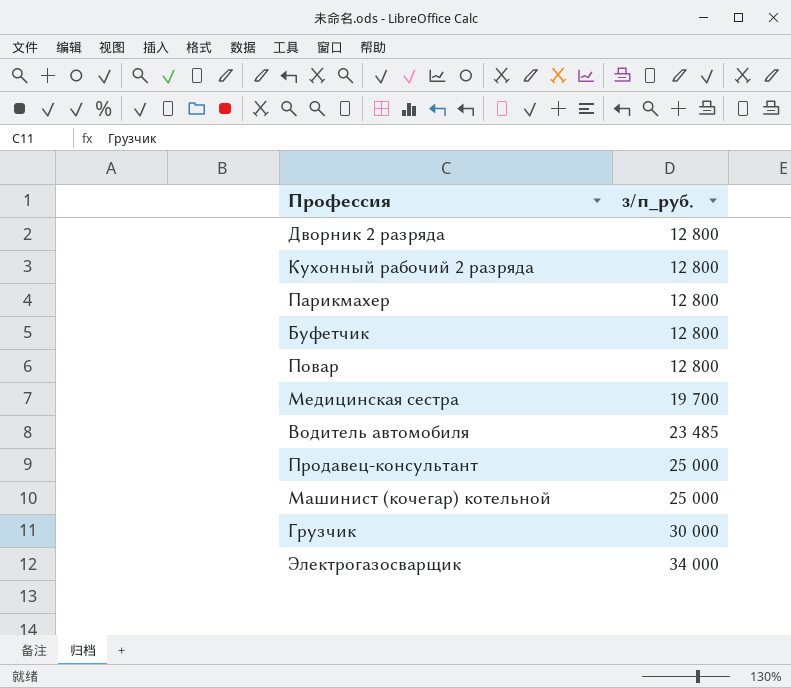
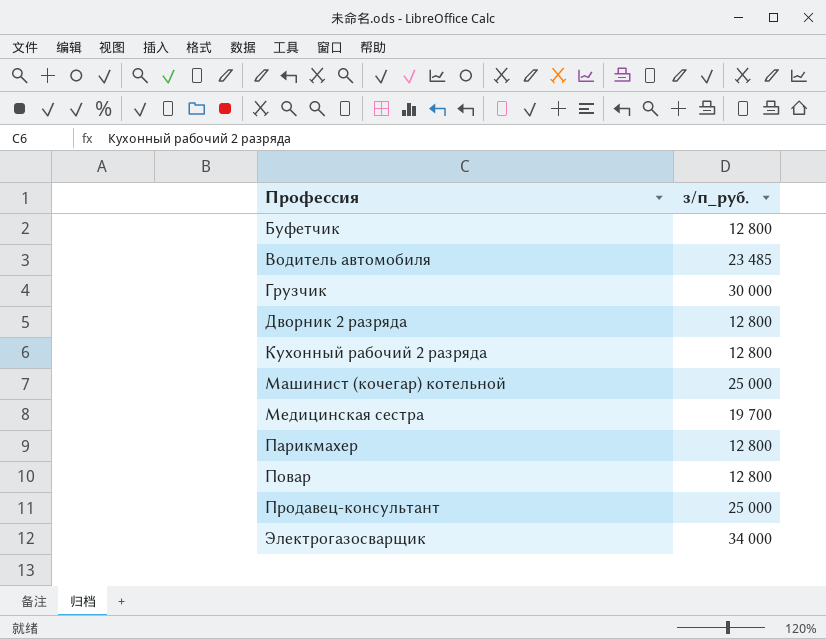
row order: з/п_руб. ascending -> Профессия ascending

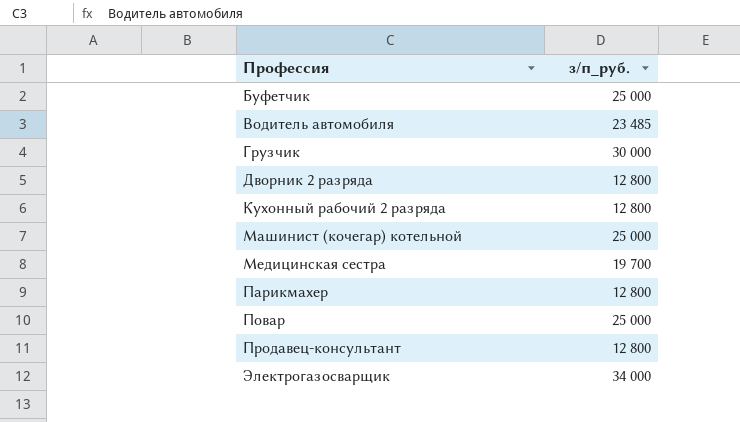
Буфетчик | з/п_руб.: 12 800 -> 25 000
Повар | з/п_руб.: 12 800 -> 25 000
Продавец-консультант | з/п_руб.: 25 000 -> 12 800

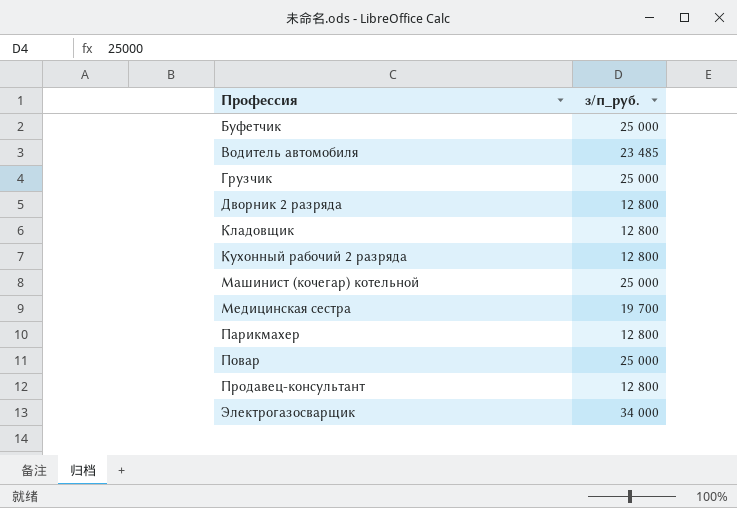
Грузчик | з/п_руб.: 30 000 -> 25 000
row Кладовщик: none -> 12 800

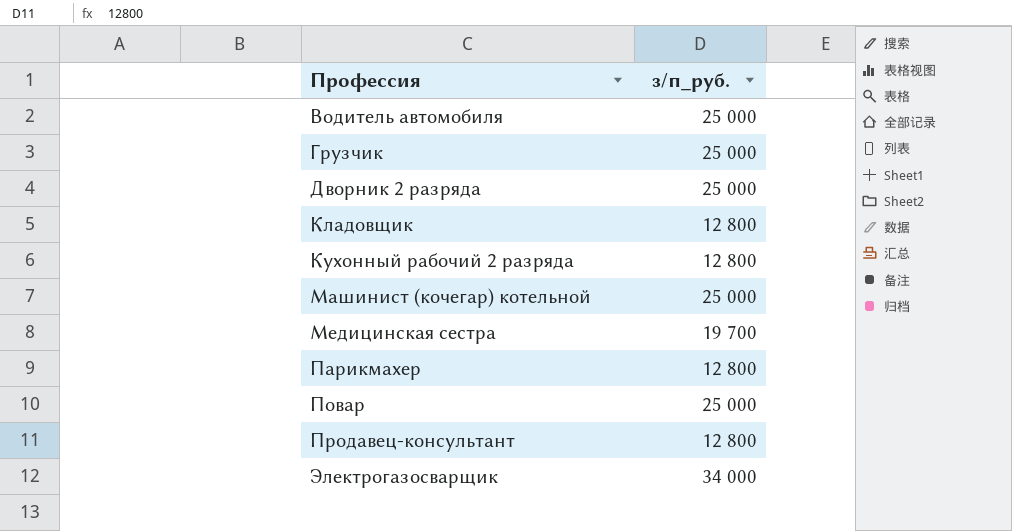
row Буфетчик: 25 000 -> none
Водитель автомобиля | з/п_руб.: 23 485 -> 25 000
Дворник 2 разряда | з/п_руб.: 12 800 -> 25 000

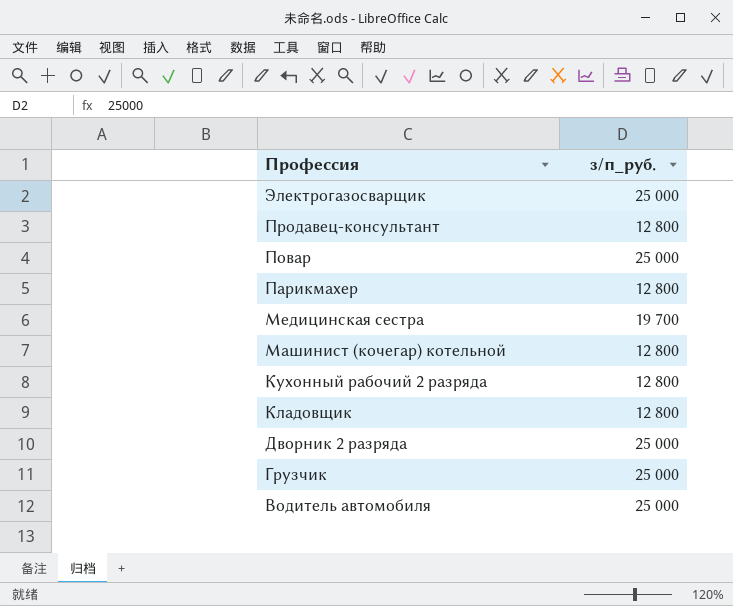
row order: Профессия ascending -> Профессия descending
Электрогазосварщик | з/п_руб.: 34 000 -> 25 000
Машинист (кочегар) котельной | з/п_руб.: 25 000 -> 12 800

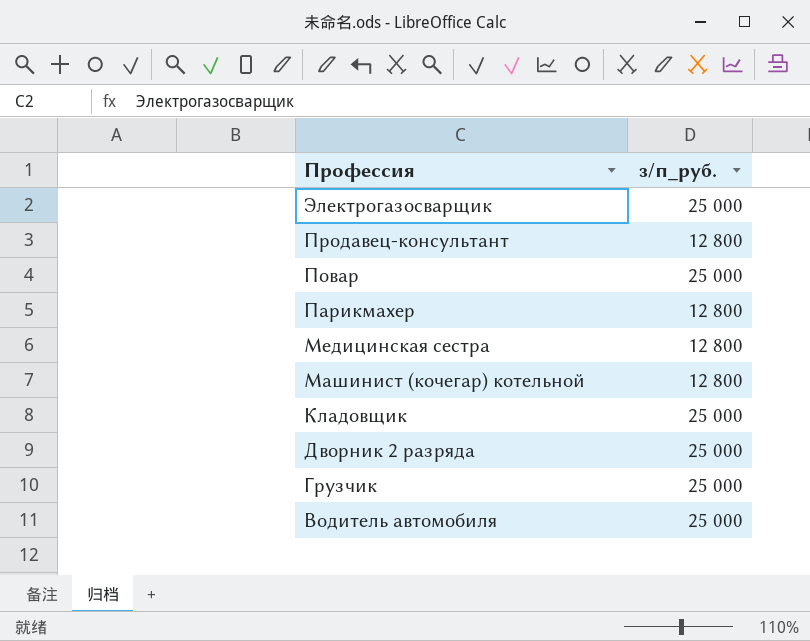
row Кухонный рабочий 2 разряда: 12 800 -> none
Медицинская сестра | з/п_руб.: 19 700 -> 12 800
Кладовщик | з/п_руб.: 12 800 -> 25 000

